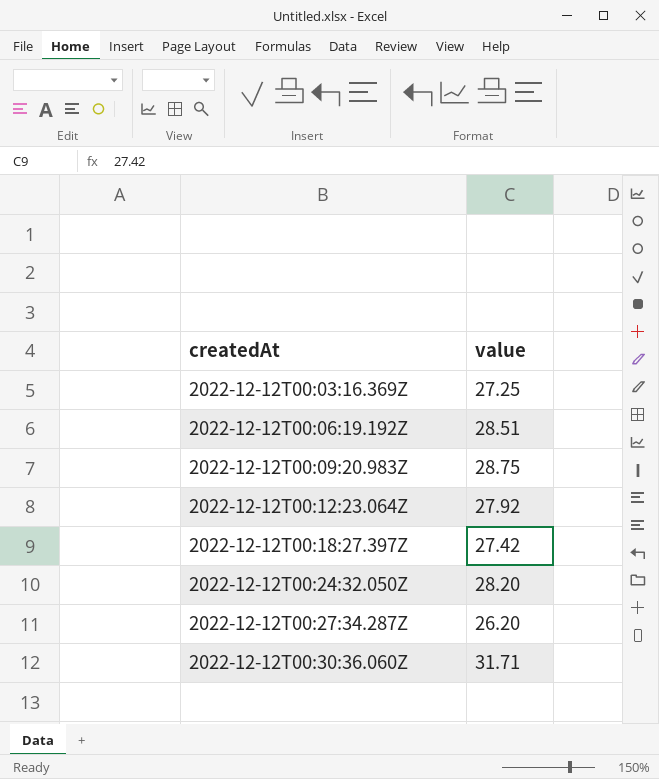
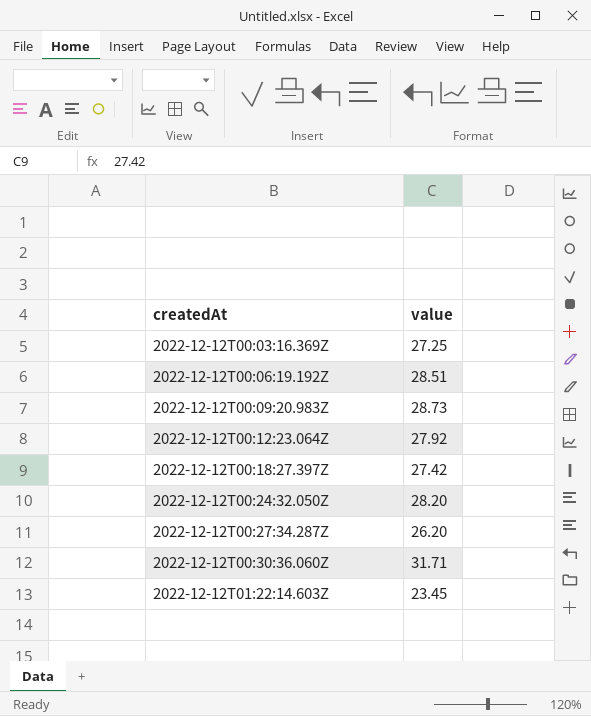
2022-12-12T00:09:20.983Z | value: 28.75 -> 28.73
row 2022-12-12T01:22:14.603Z: none -> 23.45

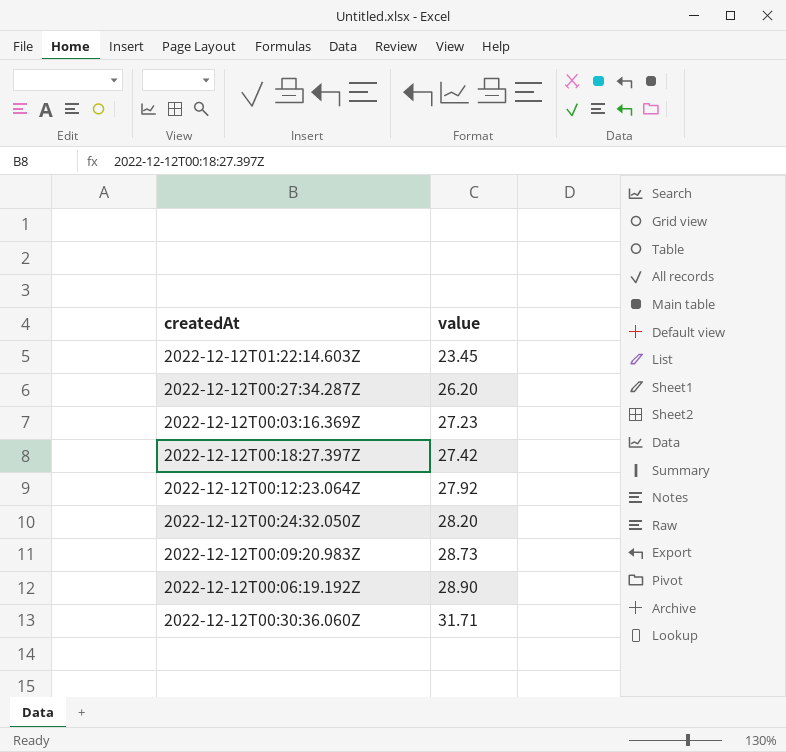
row order: createdAt ascending -> value ascending
2022-12-12T00:03:16.369Z | value: 27.25 -> 27.23
2022-12-12T00:06:19.192Z | value: 28.51 -> 28.90

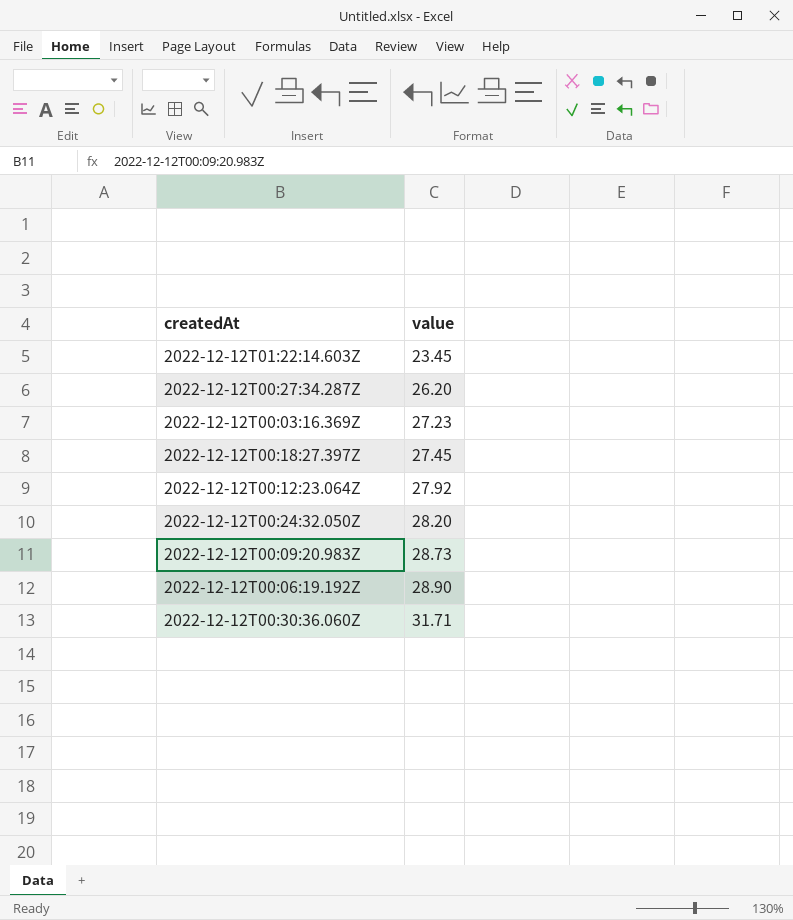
2022-12-12T00:18:27.397Z | value: 27.42 -> 27.45

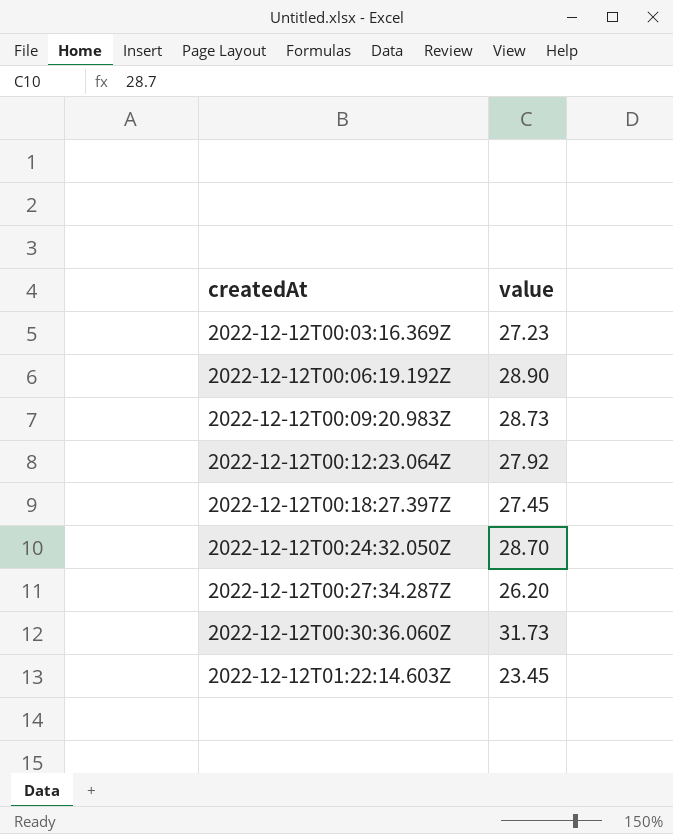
row order: value ascending -> createdAt ascending
2022-12-12T00:24:32.050Z | value: 28.20 -> 28.70
2022-12-12T00:30:36.060Z | value: 31.71 -> 31.73

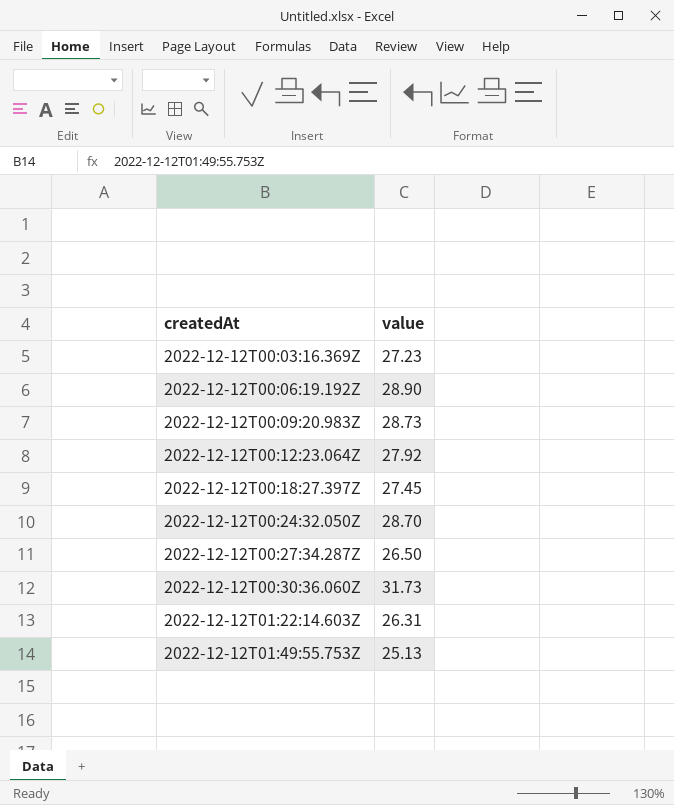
2022-12-12T00:27:34.287Z | value: 26.20 -> 26.50
2022-12-12T01:22:14.603Z | value: 23.45 -> 26.31
row 2022-12-12T01:49:55.753Z: none -> 25.13

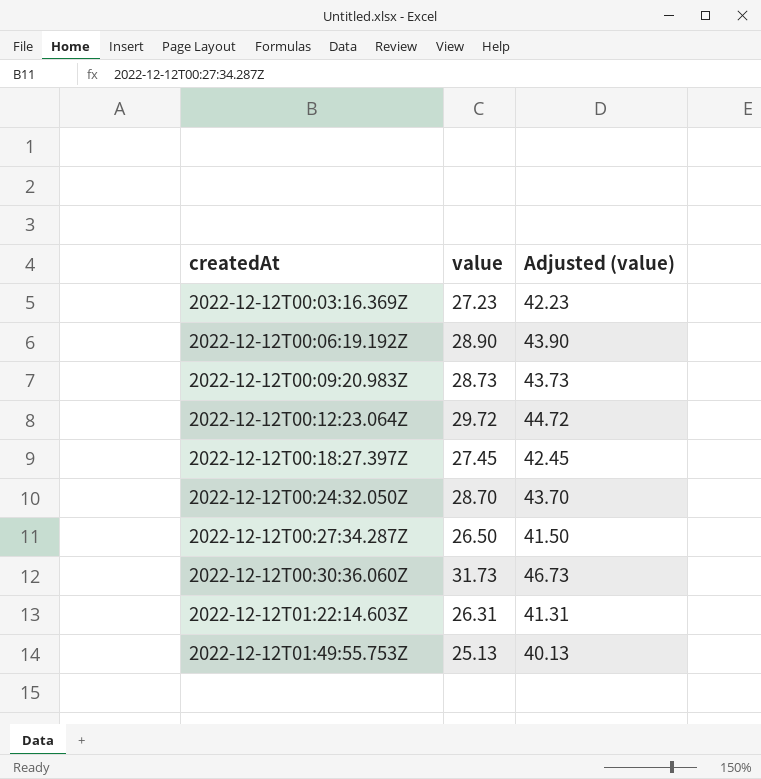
column Adjusted (value) | formula: none -> [value] + 15
2022-12-12T00:12:23.064Z | value: 27.92 -> 29.72

